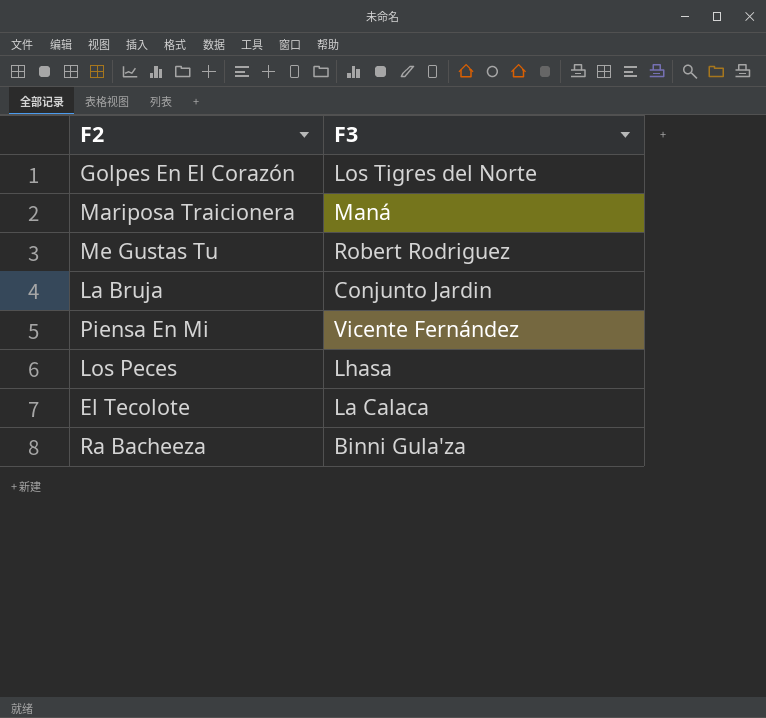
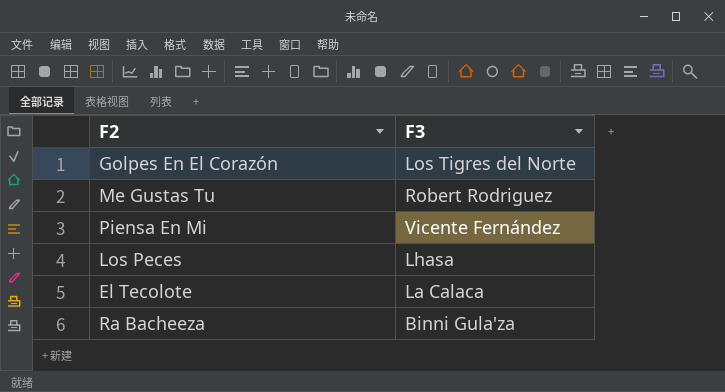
row Mariposa Traicionera: Maná -> none
row La Bruja: Conjunto Jardin -> none

